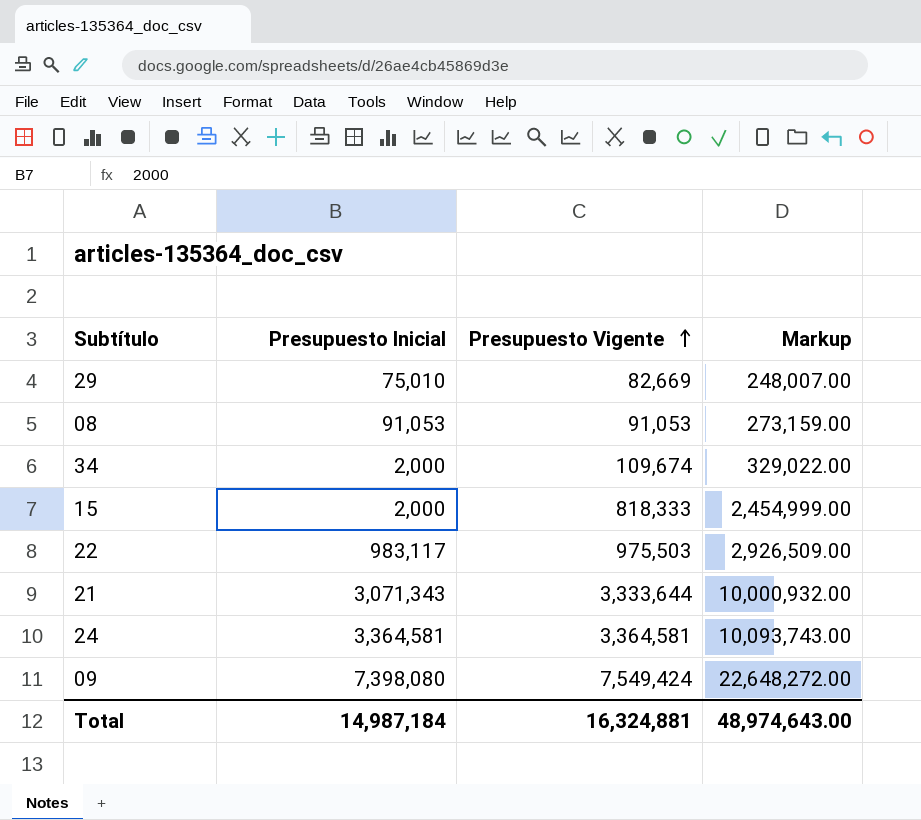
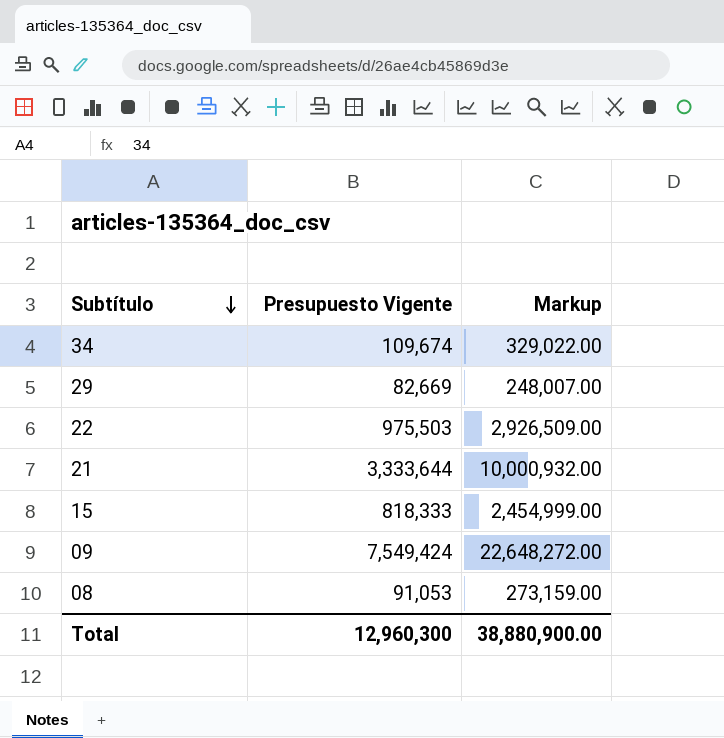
row order: Presupuesto Vigente ascending -> Subtítulo descending
column Presupuesto Inicial | position: 2 -> none
row 24: 3,364,581 | 3,364,581 | 10,093,743.00 -> none
Total | Presupuesto Vigente: 16,324,881 -> 12,960,300
Total | Markup: 48,974,643.00 -> 38,880,900.00

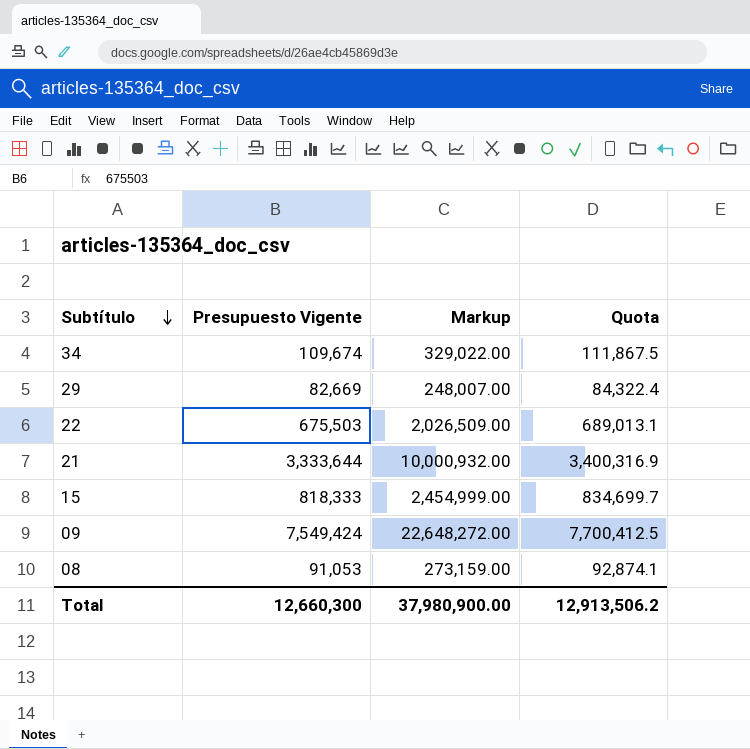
column Quota | formula: none -> [Presupuesto Vigente] * 1.02
22 | Presupuesto Vigente: 975,503 -> 675,503
22 | Markup: 2,926,509.00 -> 2,026,509.00
Total | Presupuesto Vigente: 12,960,300 -> 12,660,300
Total | Markup: 38,880,900.00 -> 37,980,900.00

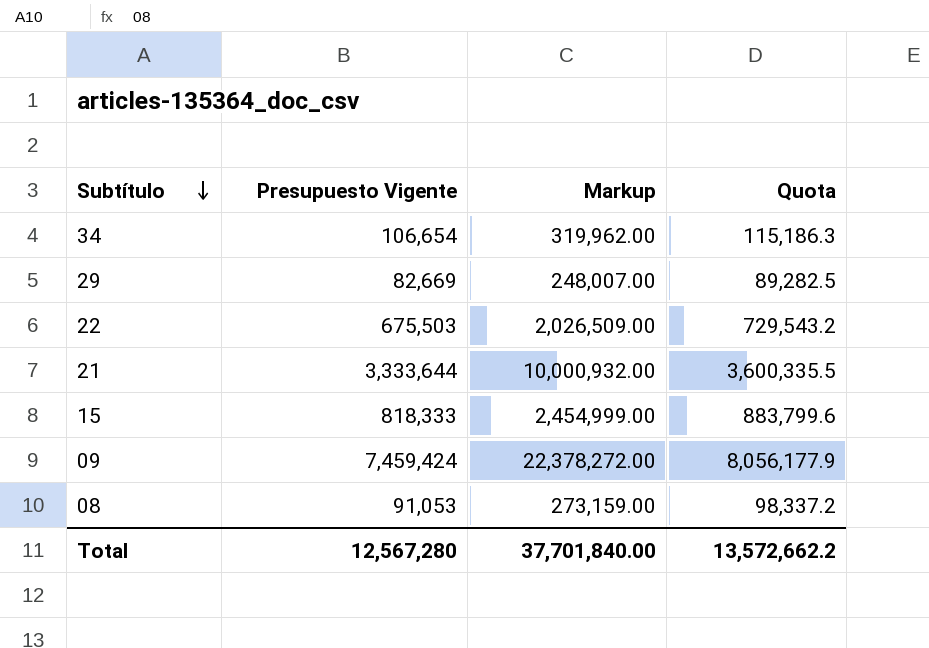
column Quota | formula: [Presupuesto Vigente] * 1.02 -> [Presupuesto Vigente] * 1.08
34 | Presupuesto Vigente: 109,674 -> 106,654
34 | Markup: 329,022.00 -> 319,962.00
09 | Presupuesto Vigente: 7,549,424 -> 7,459,424
09 | Markup: 22,648,272.00 -> 22,378,272.00
Total | Presupuesto Vigente: 12,660,300 -> 12,567,280
Total | Markup: 37,980,900.00 -> 37,701,840.00
Total | Quota: 12,913,506.2 -> 13,572,662.2

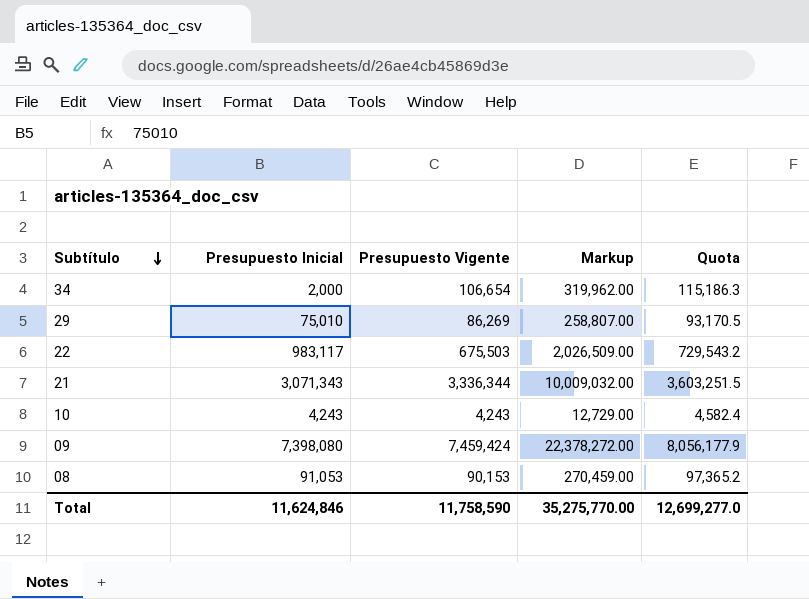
column Presupuesto Inicial | position: none -> 2
row 15: 818,333 | 2,454,999.00 | 883,799.6 -> none
29 | Presupuesto Vigente: 82,669 -> 86,269
29 | Markup: 248,007.00 -> 258,807.00
29 | Quota: 89,282.5 -> 93,170.5
21 | Presupuesto Vigente: 3,333,644 -> 3,336,344
21 | Markup: 10,000,932.00 -> 10,009,032.00
21 | Quota: 3,600,335.5 -> 3,603,251.5
row 10: none -> 4,243 | 4,243 | 12,729.00 | 4,582.4
08 | Presupuesto Vigente: 91,053 -> 90,153
08 | Markup: 273,159.00 -> 270,459.00
08 | Quota: 98,337.2 -> 97,365.2
Total | Presupuesto Vigente: 12,567,280 -> 11,758,590
Total | Markup: 37,701,840.00 -> 35,275,770.00
Total | Quota: 13,572,662.2 -> 12,699,277.0

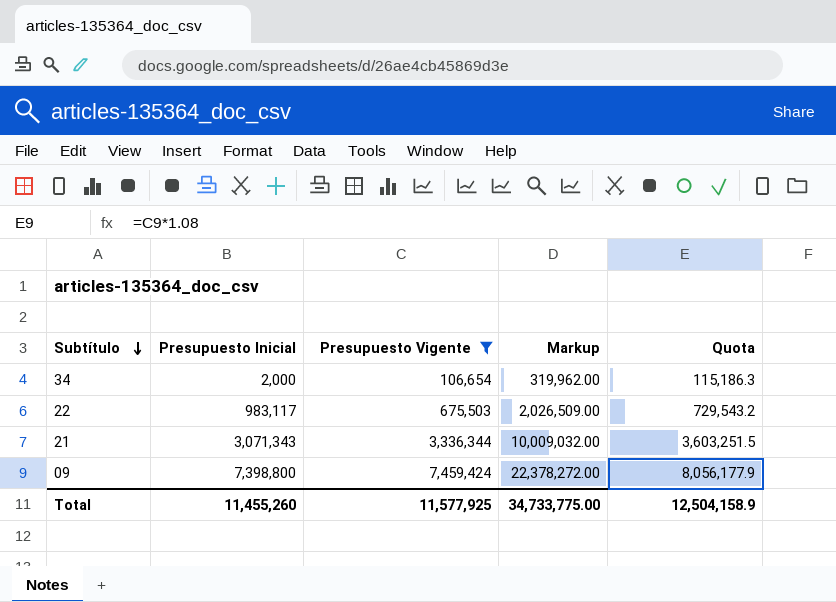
filter: none -> Presupuesto Vigente >= 106,654
09 | Presupuesto Inicial: 7,398,080 -> 7,398,800
Total | Presupuesto Inicial: 11,624,846 -> 11,455,260
Total | Presupuesto Vigente: 11,758,590 -> 11,577,925
Total | Markup: 35,275,770.00 -> 34,733,775.00
Total | Quota: 12,699,277.0 -> 12,504,158.9

